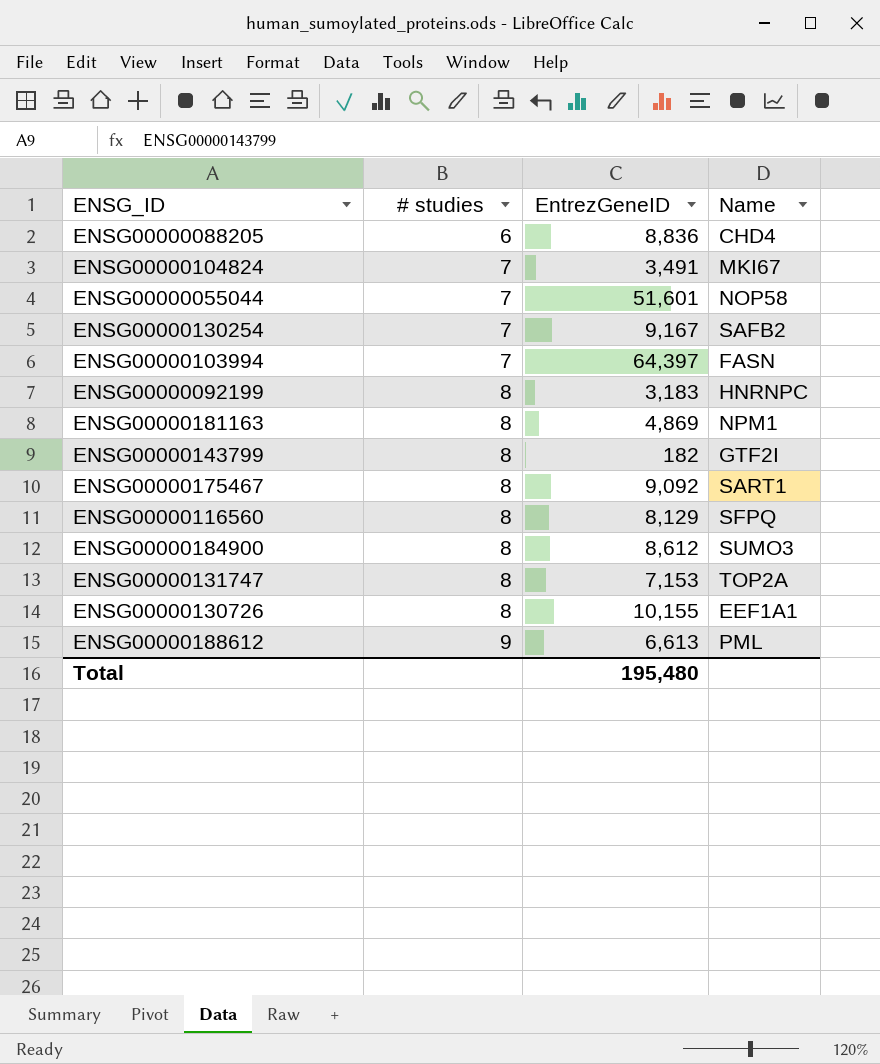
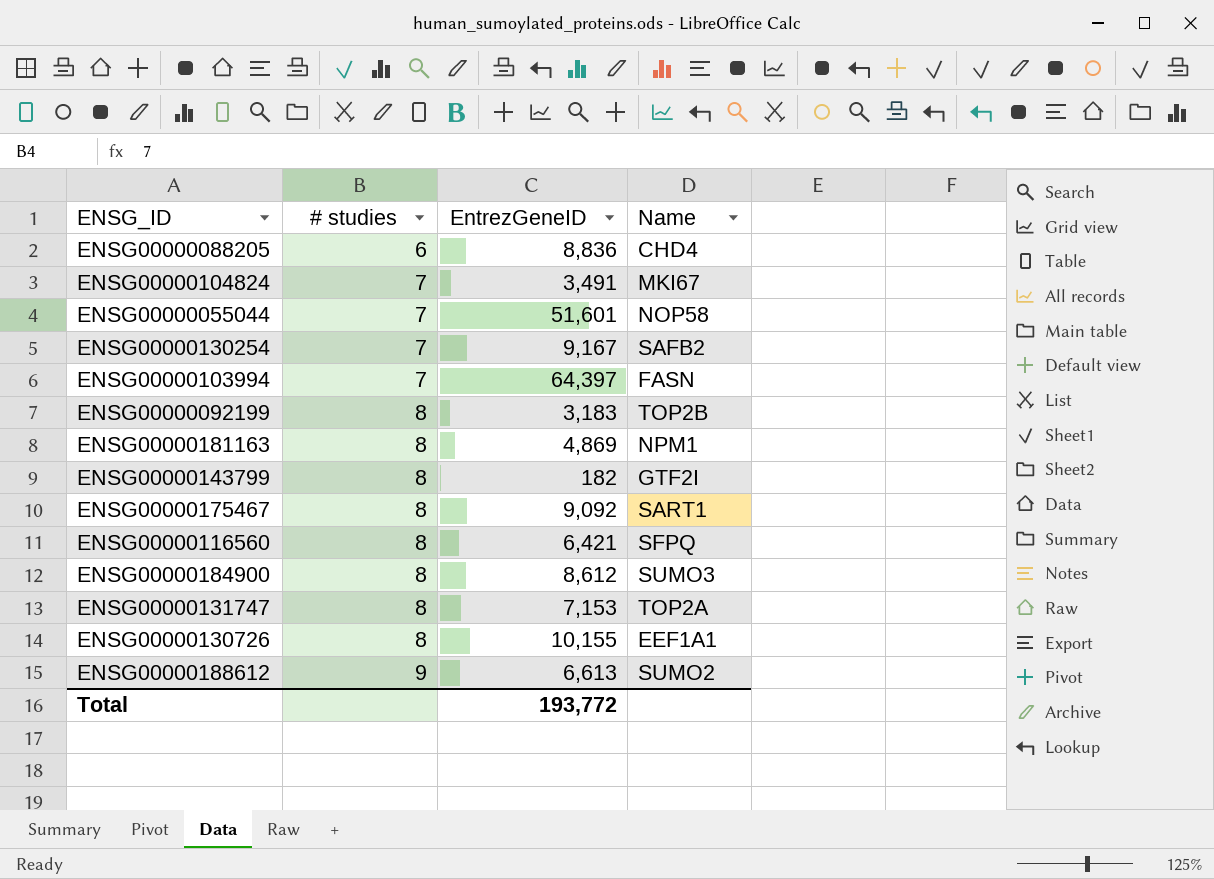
ENSG00000092199 | Name: HNRNPC -> TOP2B
ENSG00000116560 | EntrezGeneID: 8,129 -> 6,421
ENSG00000188612 | Name: PML -> SUMO2
Total | EntrezGeneID: 195,480 -> 193,772

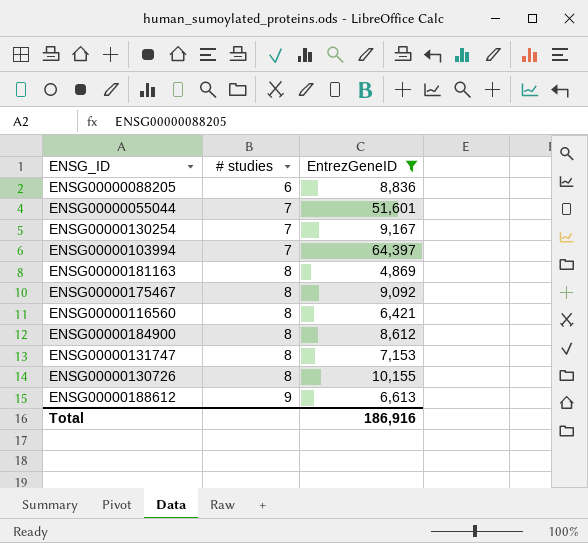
filter: none -> EntrezGeneID >= 4,869
column Name | position: 4 -> none
Total | EntrezGeneID: 193,772 -> 186,916

